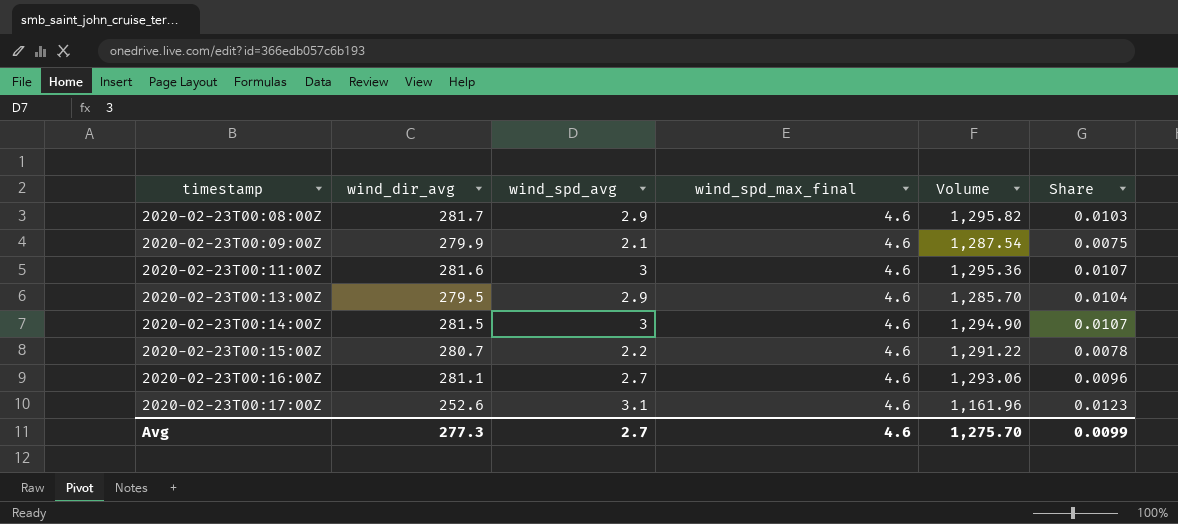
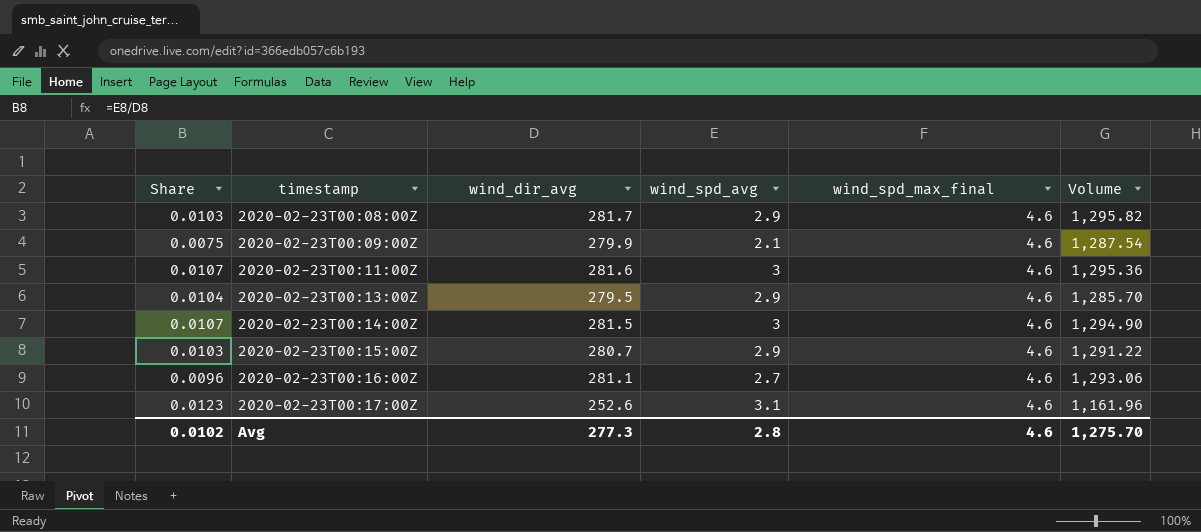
column Share | position: 6 -> 1
2020-02-23T00:15:00Z | Share: 0.0078 -> 0.0103
2020-02-23T00:15:00Z | wind_spd_avg: 2.2 -> 2.9
Avg | Share: 0.0099 -> 0.0102
Avg | wind_spd_avg: 2.7 -> 2.8

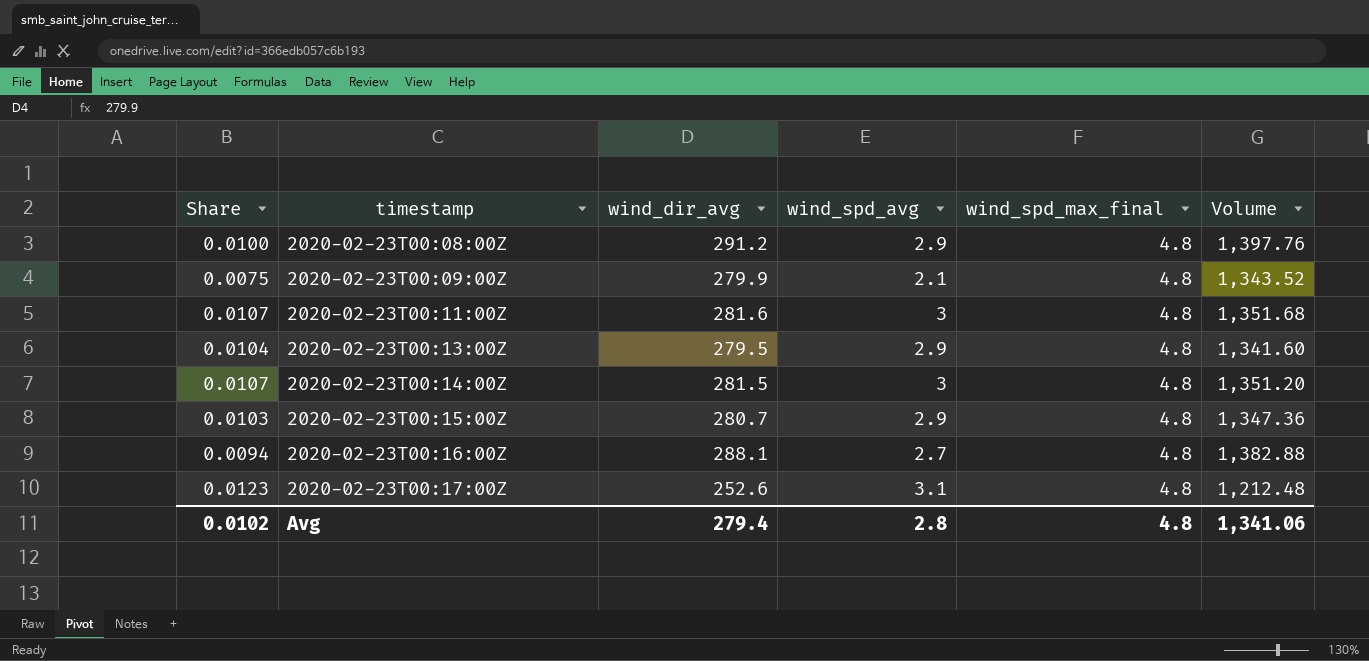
2020-02-23T00:08:00Z | Share: 0.0103 -> 0.0100
2020-02-23T00:08:00Z | wind_dir_avg: 281.7 -> 291.2
2020-02-23T00:08:00Z | wind_spd_max_final: 4.6 -> 4.8
2020-02-23T00:08:00Z | Volume: 1,295.82 -> 1,397.76
2020-02-23T00:09:00Z | wind_spd_max_final: 4.6 -> 4.8
2020-02-23T00:09:00Z | Volume: 1,287.54 -> 1,343.52
2020-02-23T00:11:00Z | wind_spd_max_final: 4.6 -> 4.8
2020-02-23T00:11:00Z | Volume: 1,295.36 -> 1,351.68
2020-02-23T00:13:00Z | wind_spd_max_final: 4.6 -> 4.8
2020-02-23T00:13:00Z | Volume: 1,285.70 -> 1,341.60
2020-02-23T00:14:00Z | wind_spd_max_final: 4.6 -> 4.8
2020-02-23T00:14:00Z | Volume: 1,294.90 -> 1,351.20
2020-02-23T00:15:00Z | wind_spd_max_final: 4.6 -> 4.8
2020-02-23T00:15:00Z | Volume: 1,291.22 -> 1,347.36
2020-02-23T00:16:00Z | Share: 0.0096 -> 0.0094
2020-02-23T00:16:00Z | wind_dir_avg: 281.1 -> 288.1
2020-02-23T00:16:00Z | wind_spd_max_final: 4.6 -> 4.8
2020-02-23T00:16:00Z | Volume: 1,293.06 -> 1,382.88
2020-02-23T00:17:00Z | wind_spd_max_final: 4.6 -> 4.8
2020-02-23T00:17:00Z | Volume: 1,161.96 -> 1,212.48
Avg | wind_dir_avg: 277.3 -> 279.4
Avg | wind_spd_max_final: 4.6 -> 4.8
Avg | Volume: 1,275.70 -> 1,341.06

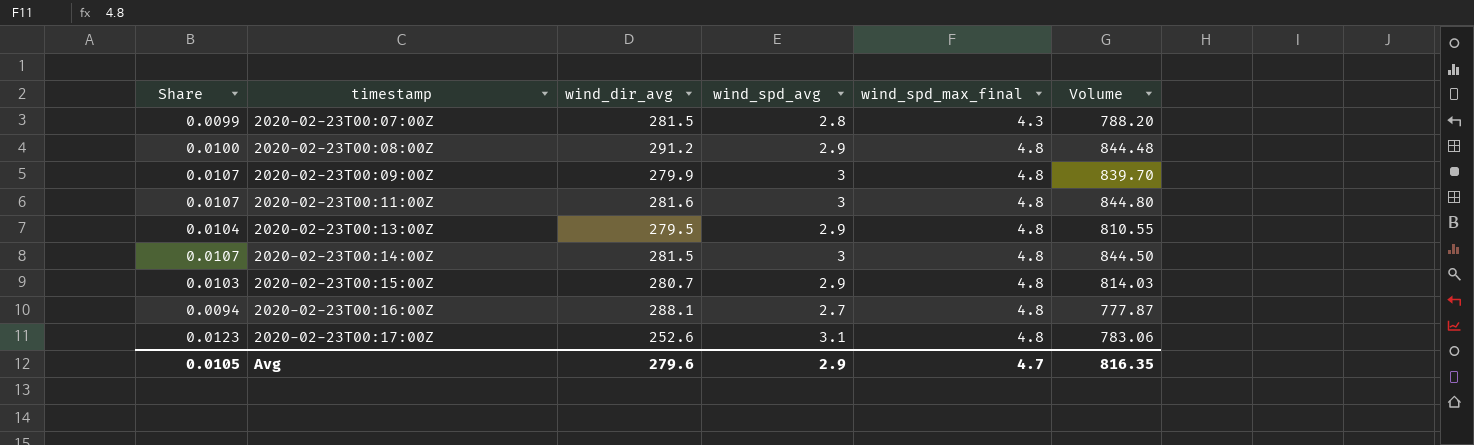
column Volume | formula: [wind_dir_avg] * [wind_spd_max_final] -> [wind_dir_avg] * [wind_spd_avg]
row 2020-02-23T00:07:00Z: none -> 0.0099 | 281.5 | 2.8 | 4.3 | 788.20
2020-02-23T00:09:00Z | Share: 0.0075 -> 0.0107
2020-02-23T00:09:00Z | wind_spd_avg: 2.1 -> 3
Avg | Share: 0.0102 -> 0.0105
Avg | wind_dir_avg: 279.4 -> 279.6
Avg | wind_spd_avg: 2.8 -> 2.9
Avg | wind_spd_max_final: 4.8 -> 4.7
Avg | Volume: 1,341.06 -> 816.35

